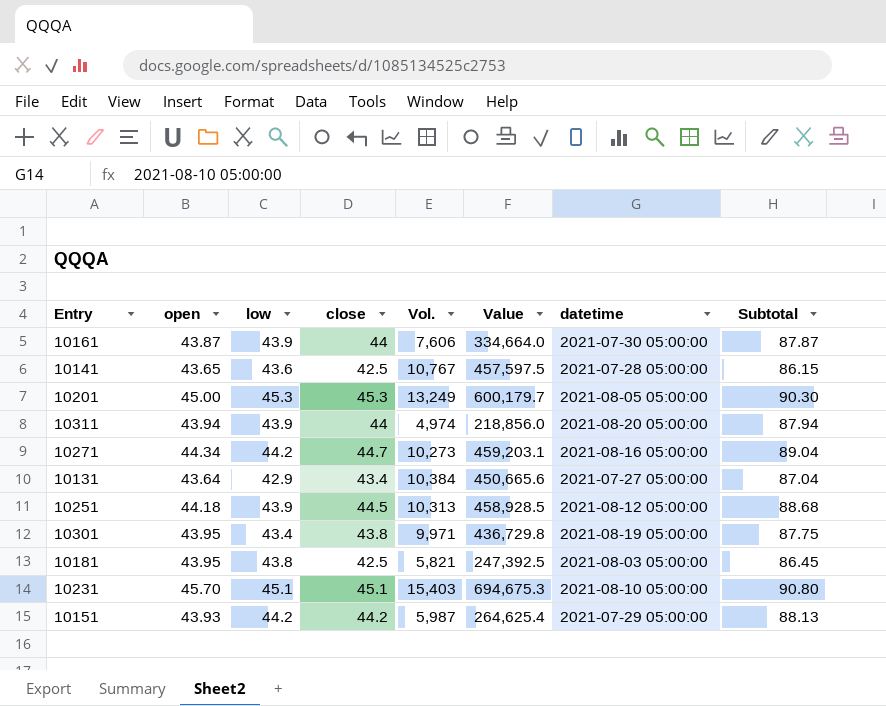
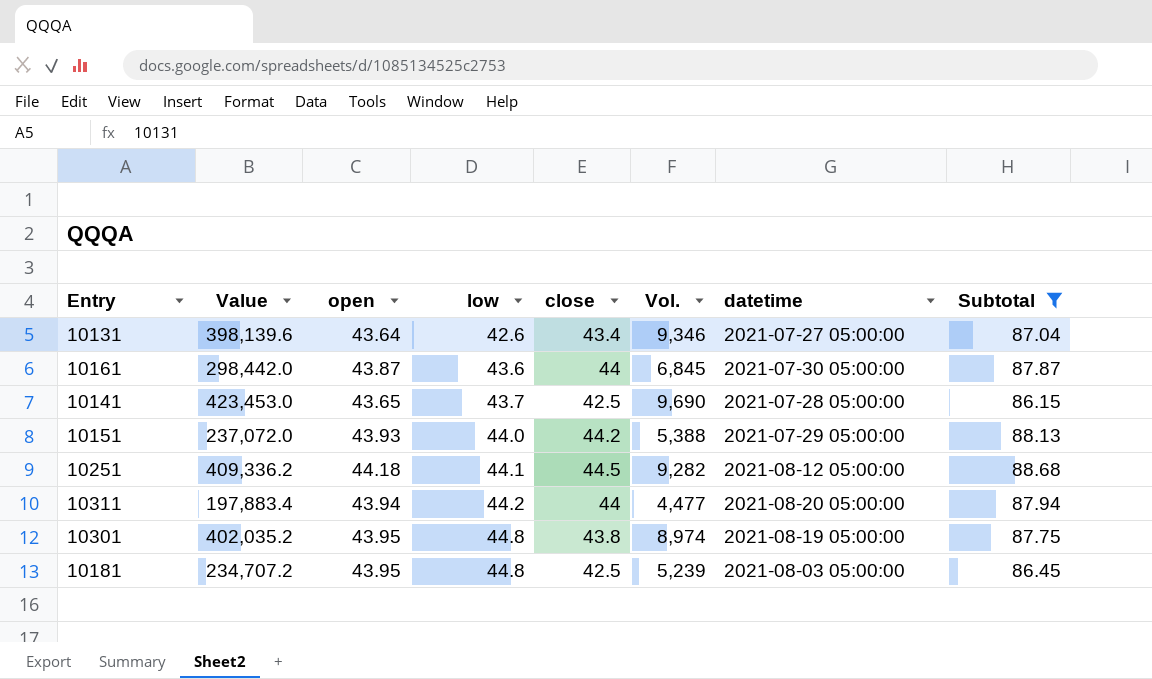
filter: none -> Subtotal <= 88.68
row order: none -> low ascending
column Value | formula: [close] * [Vol.] -> [low] * [Vol.]
column Value | position: 6 -> 2
10131 | low: 42.9 -> 42.6
10131 | Vol.: 10,384 -> 9,346
10161 | low: 43.9 -> 43.6
10161 | Vol.: 7,606 -> 6,845
10141 | low: 43.6 -> 43.7
10141 | Vol.: 10,767 -> 9,690
10151 | low: 44.2 -> 44.0
10151 | Vol.: 5,987 -> 5,388
10251 | low: 43.9 -> 44.1
10251 | Vol.: 10,313 -> 9,282
10311 | low: 43.9 -> 44.2
10311 | Vol.: 4,974 -> 4,477
10301 | low: 43.4 -> 44.8
10301 | Vol.: 9,971 -> 8,974
10181 | low: 43.8 -> 44.8
10181 | Vol.: 5,821 -> 5,239

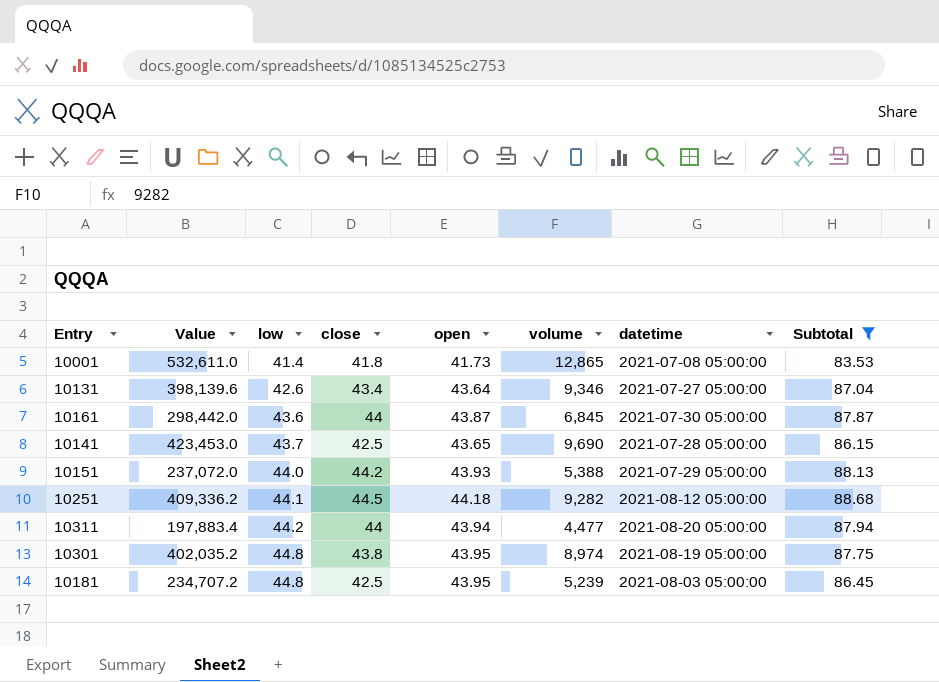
column open | position: 3 -> 5
column name: Vol. -> volume
row 10001: none -> 532,611.0 | 41.4 | 41.8 | 41.73 | 12,865 | 2021-07-08 05:00:00 | 83.53

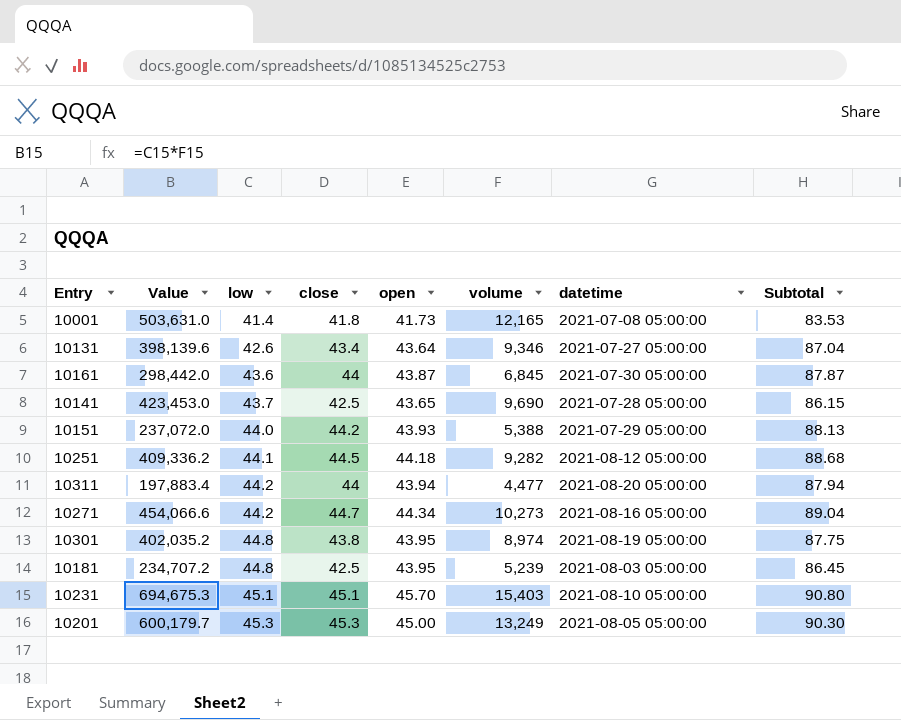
filter: Subtotal <= 88.68 -> none
10001 | Value: 532,611.0 -> 503,631.0
10001 | volume: 12,865 -> 12,165

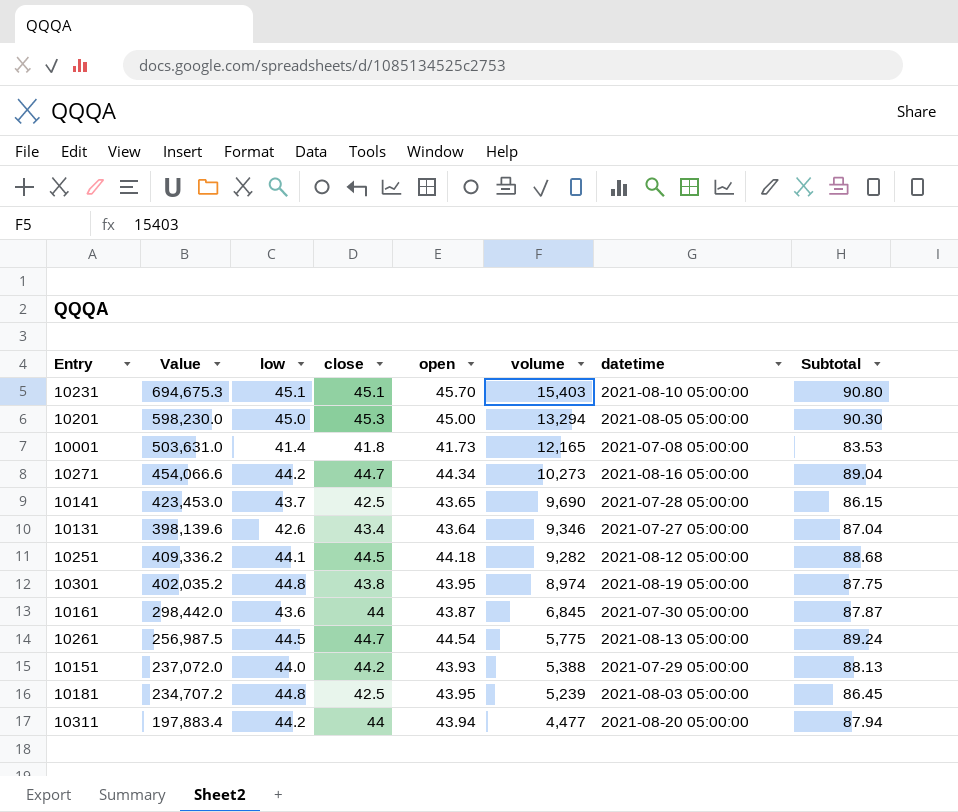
row order: low ascending -> volume descending
10201 | Value: 600,179.7 -> 598,230.0
10201 | low: 45.3 -> 45.0
10201 | volume: 13,249 -> 13,294
row 10261: none -> 256,987.5 | 44.5 | 44.7 | 44.54 | 5,775 | 2021-08-13 05:00:00 | 89.24

